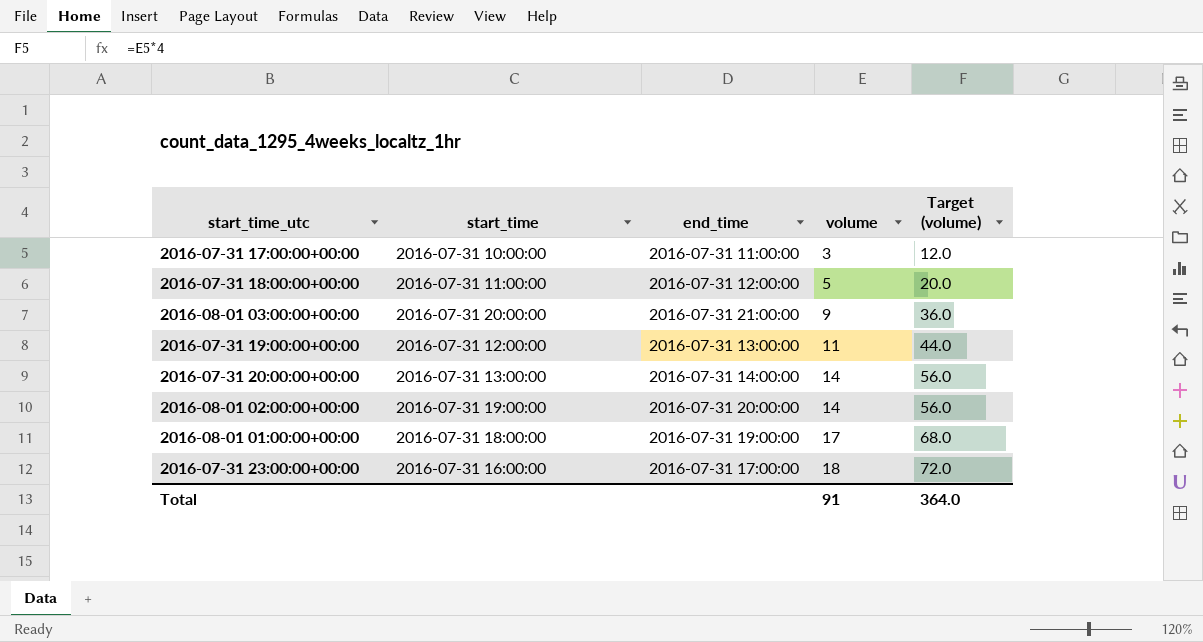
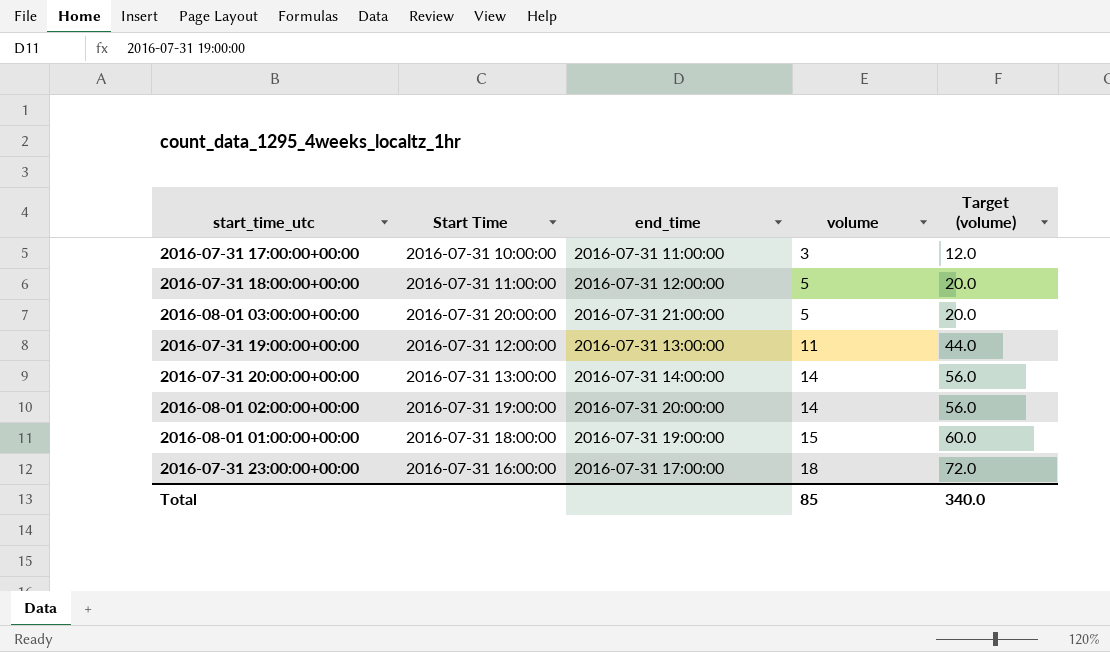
column name: start_time -> Start Time
2016-08-01 03:00:00+00:00 | volume: 9 -> 5
2016-08-01 03:00:00+00:00 | Target (volume): 36.0 -> 20.0
2016-08-01 01:00:00+00:00 | volume: 17 -> 15
2016-08-01 01:00:00+00:00 | Target (volume): 68.0 -> 60.0
Total | volume: 91 -> 85
Total | Target (volume): 364.0 -> 340.0

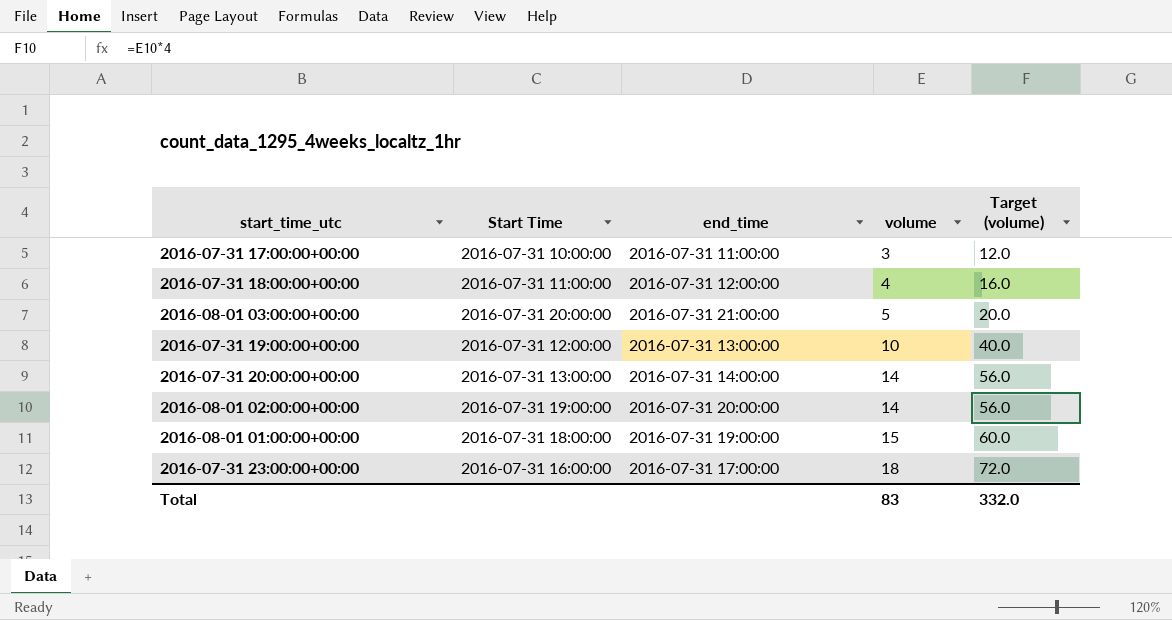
2016-07-31 18:00:00+00:00 | volume: 5 -> 4
2016-07-31 18:00:00+00:00 | Target (volume): 20.0 -> 16.0
2016-07-31 19:00:00+00:00 | volume: 11 -> 10
2016-07-31 19:00:00+00:00 | Target (volume): 44.0 -> 40.0
Total | volume: 85 -> 83
Total | Target (volume): 340.0 -> 332.0

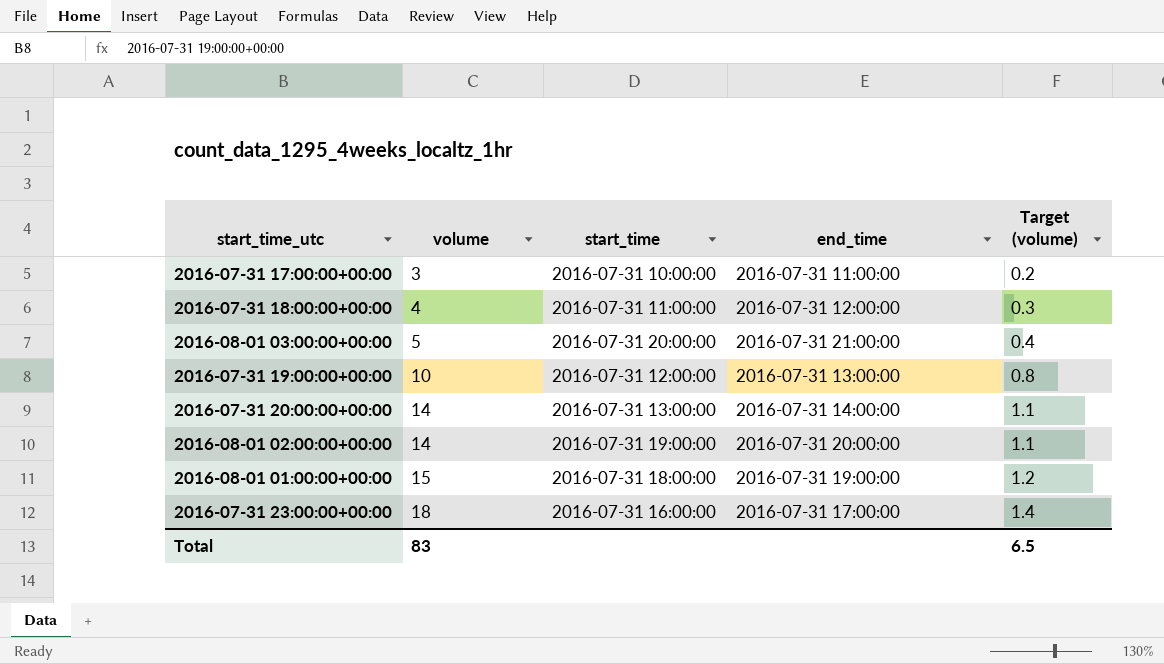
column volume | position: 4 -> 2
column name: Start Time -> start_time
column Target (volume) | formula: [volume] * 4 -> [volume] * 0.08
Total | Target (volume): 332.0 -> 6.5

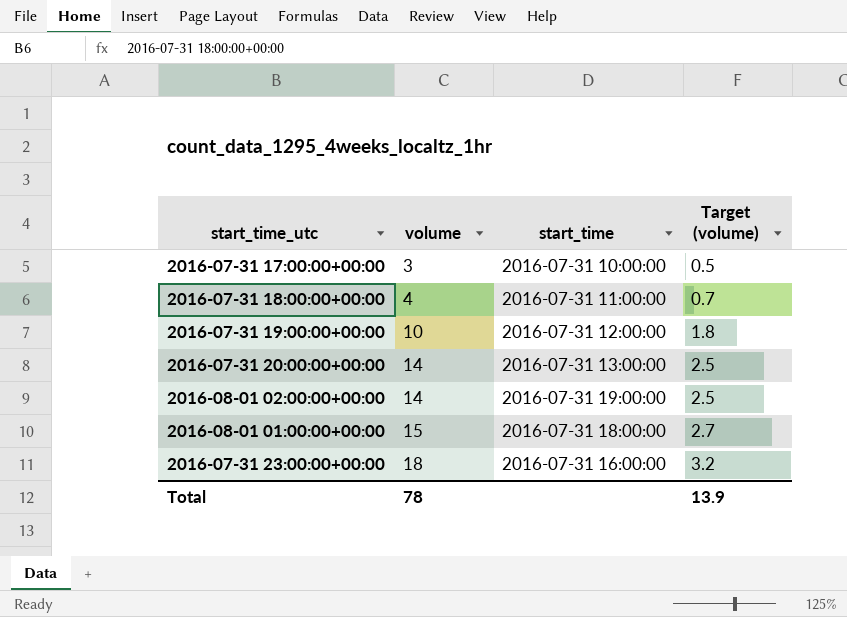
column end_time | position: 4 -> none
column Target (volume) | formula: [volume] * 0.08 -> [volume] * 0.18
row 2016-08-01 03:00:00+00:00: 5 | 2016-07-31 20:00:00 | 2016-07-31 21:00:00 | 0.4 -> none
Total | volume: 83 -> 78
Total | Target (volume): 6.5 -> 13.9

